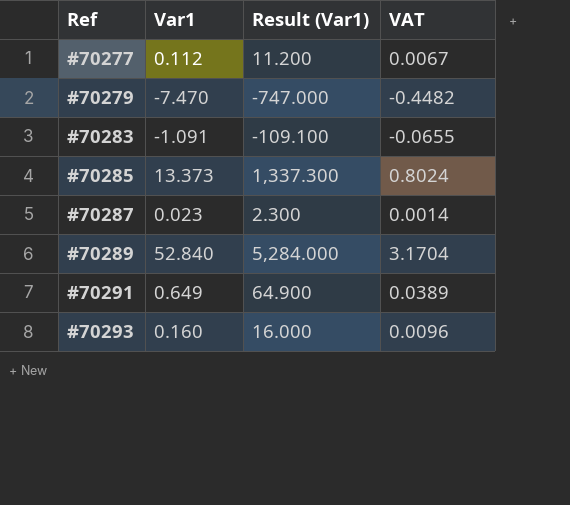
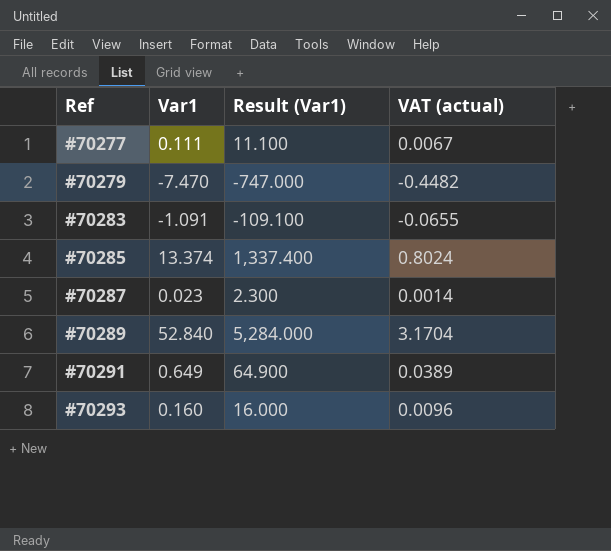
column name: VAT -> VAT (actual)
#70277 | Var1: 0.112 -> 0.111
#70277 | Result (Var1): 11.200 -> 11.100
#70285 | Var1: 13.373 -> 13.374
#70285 | Result (Var1): 1,337.300 -> 1,337.400

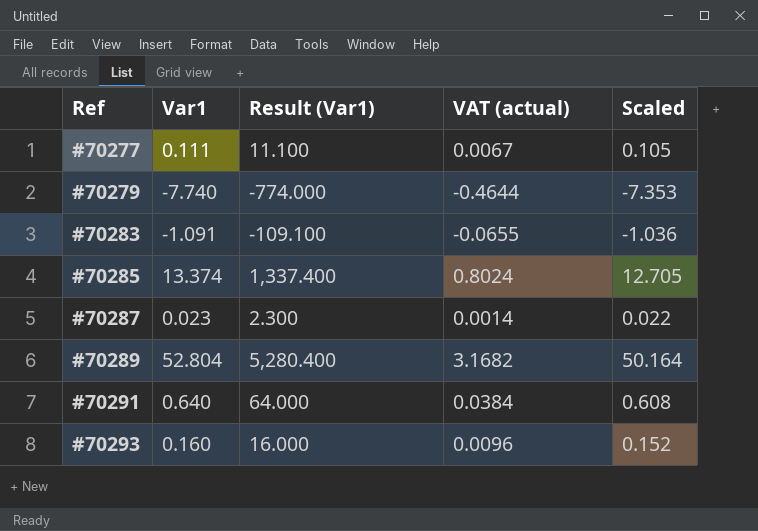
column Scaled | formula: none -> [Var1] * 0.95
#70279 | Var1: -7.470 -> -7.740
#70279 | Result (Var1): -747.000 -> -774.000
#70279 | VAT (actual): -0.4482 -> -0.4644
#70289 | Var1: 52.840 -> 52.804
#70289 | Result (Var1): 5,284.000 -> 5,280.400
#70289 | VAT (actual): 3.1704 -> 3.1682
#70291 | Var1: 0.649 -> 0.640
#70291 | Result (Var1): 64.900 -> 64.000
#70291 | VAT (actual): 0.0389 -> 0.0384

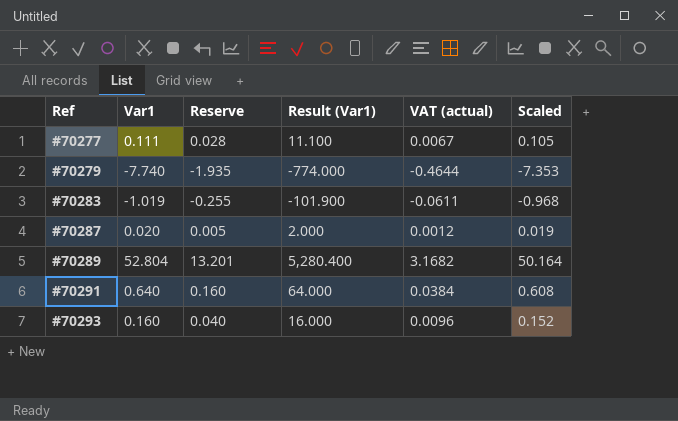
column Reserve | formula: none -> [Var1] * 0.25
row #70285: 13.374 | 1,337.400 | 0.8024 | 12.705 -> none
#70283 | Var1: -1.091 -> -1.019
#70283 | Result (Var1): -109.100 -> -101.900
#70283 | VAT (actual): -0.0655 -> -0.0611
#70283 | Scaled: -1.036 -> -0.968
#70287 | Var1: 0.023 -> 0.020
#70287 | Result (Var1): 2.300 -> 2.000
#70287 | VAT (actual): 0.0014 -> 0.0012
#70287 | Scaled: 0.022 -> 0.019

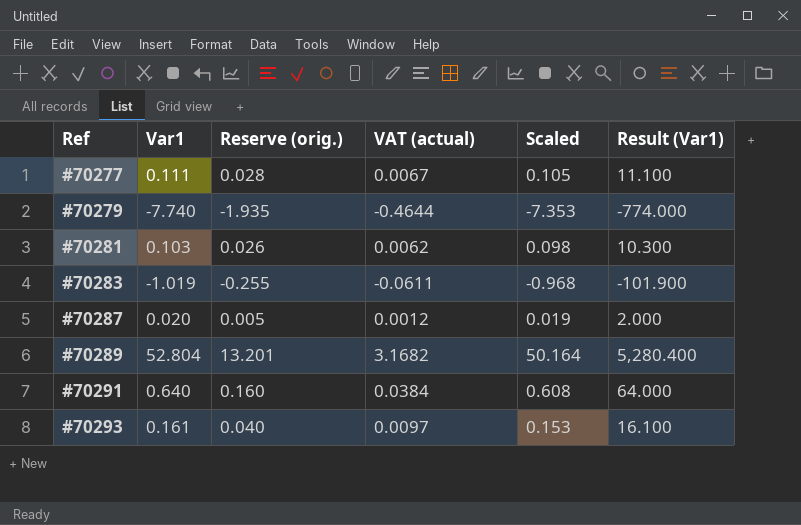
column name: Reserve -> Reserve (orig.)
column Result (Var1) | position: 4 -> 6
row #70281: none -> 0.103 | 0.026 | 0.0062 | 0.098 | 10.300
#70293 | Var1: 0.160 -> 0.161
#70293 | VAT (actual): 0.0096 -> 0.0097
#70293 | Scaled: 0.152 -> 0.153
#70293 | Result (Var1): 16.000 -> 16.100

